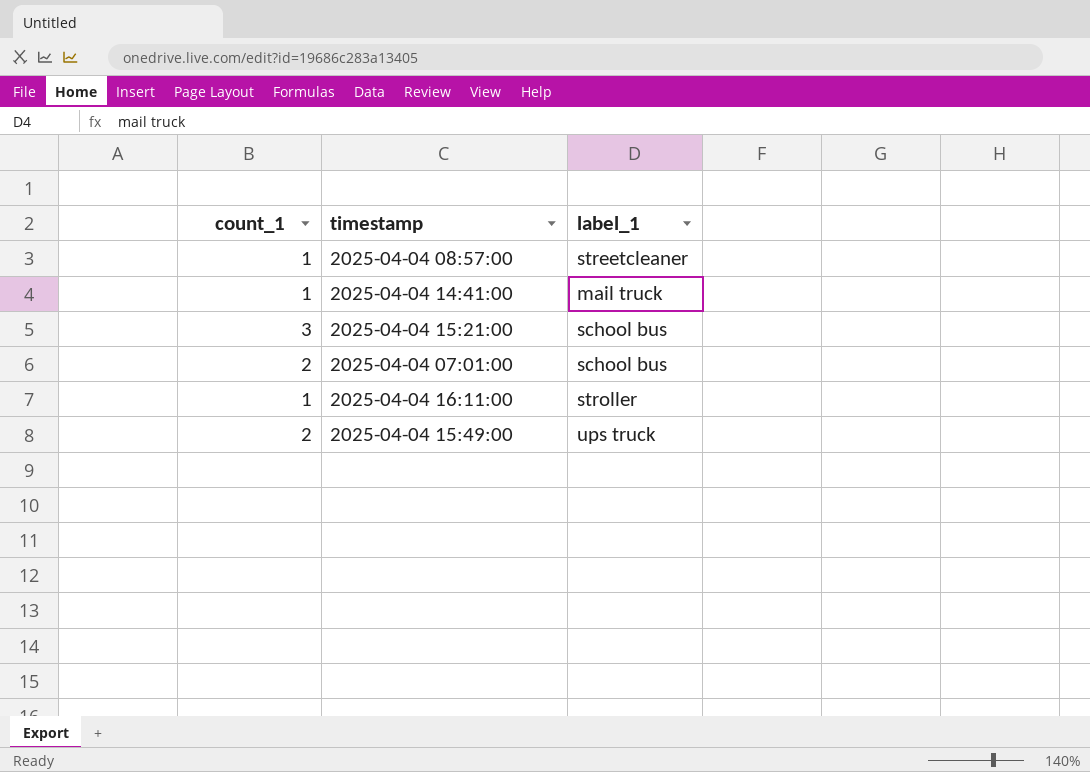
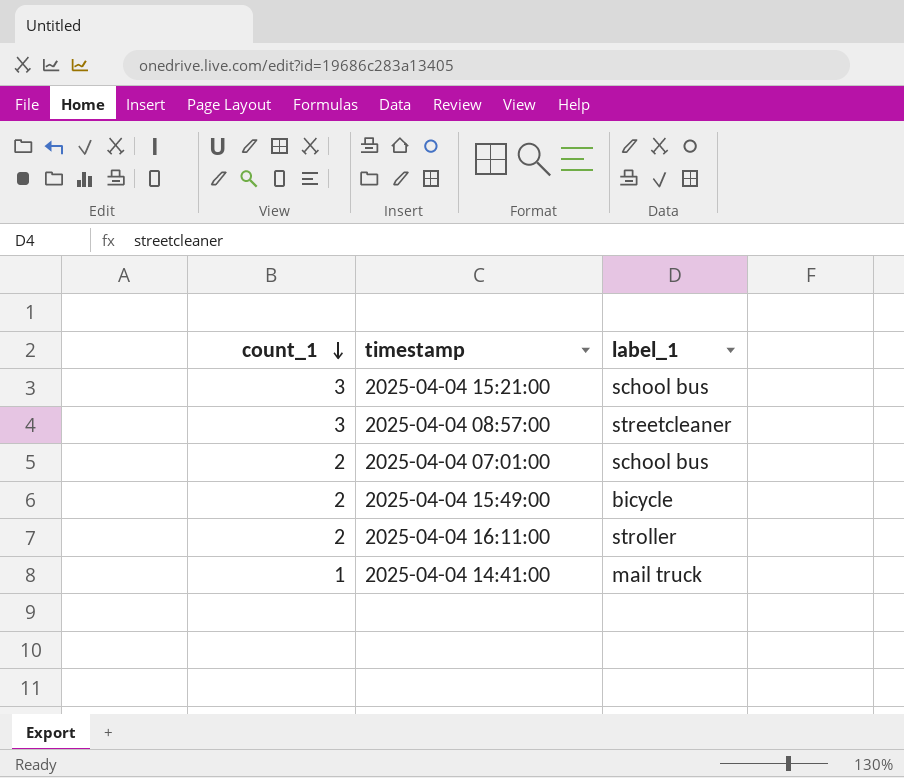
row order: none -> count_1 descending
2025-04-04 08:57:00 | count_1: 1 -> 3
2025-04-04 15:49:00 | label_1: ups truck -> bicycle
2025-04-04 16:11:00 | count_1: 1 -> 2

